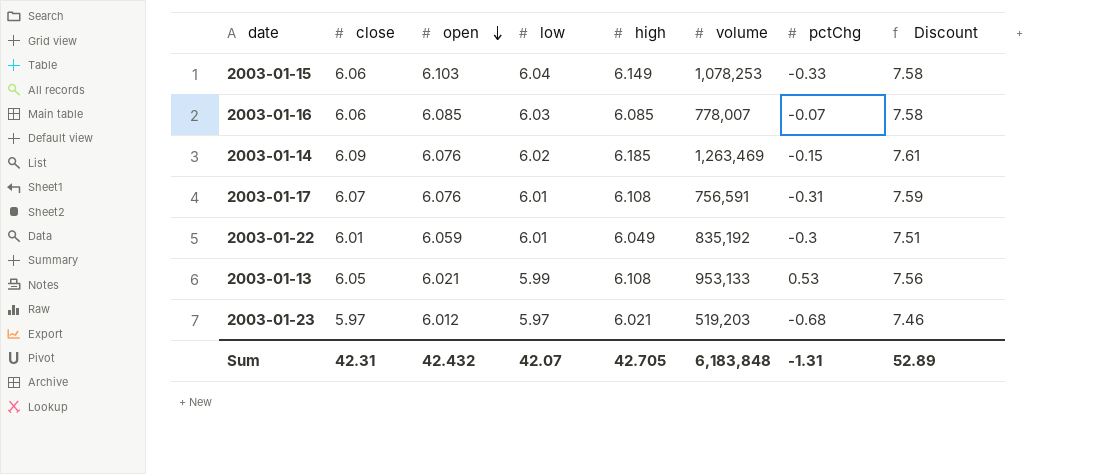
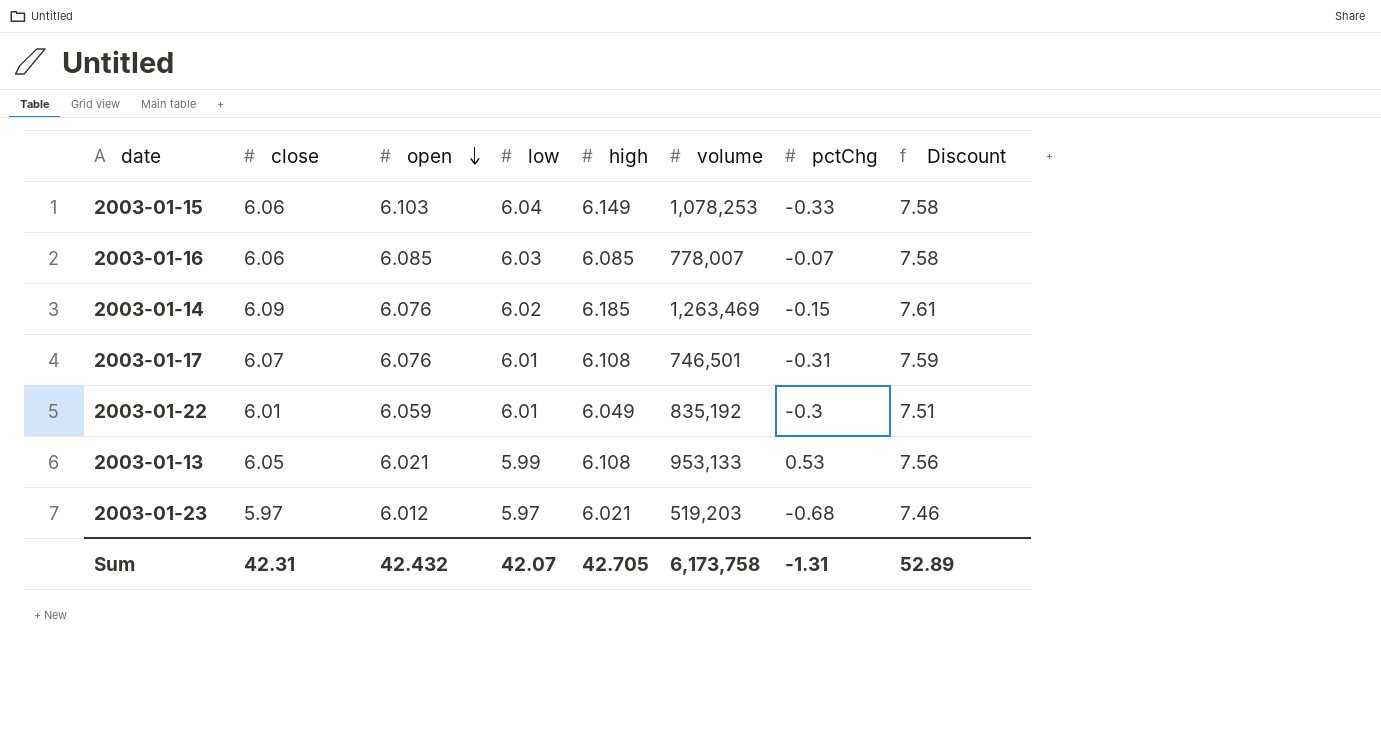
2003-01-17 | volume: 756,591 -> 746,501
Sum | volume: 6,183,848 -> 6,173,758

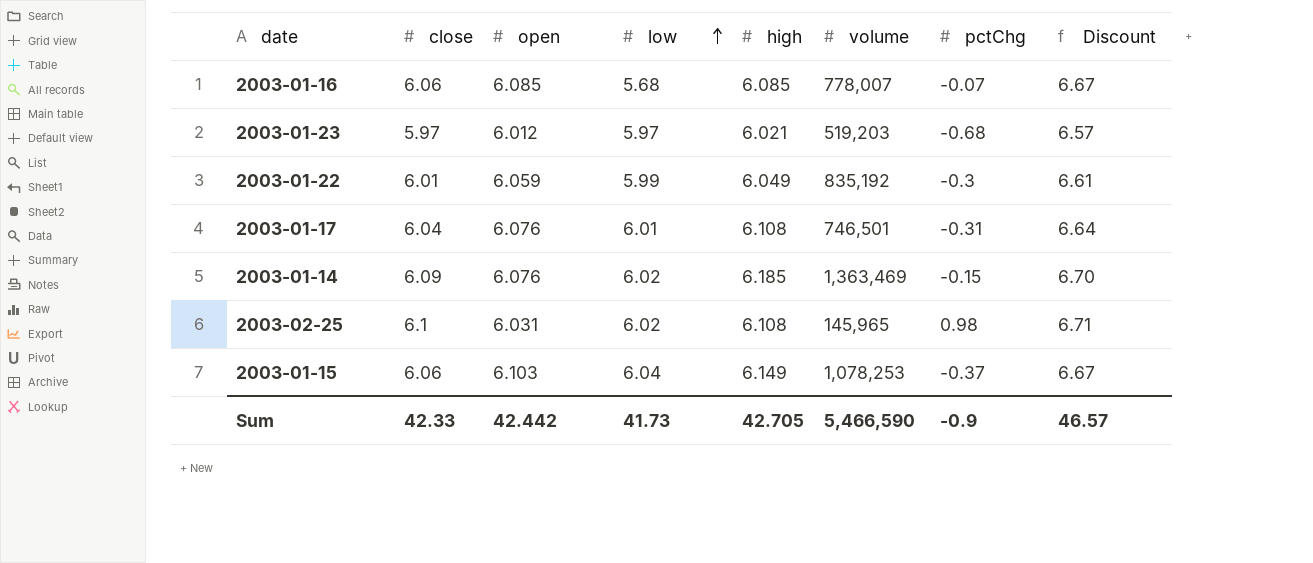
row order: open descending -> low ascending
column Discount | formula: [close] * 1.25 -> [close] * 1.1
row 2003-01-13: 6.05 | 6.021 | 5.99 | 6.108 | 953,133 | 0.53 | 7.56 -> none
2003-01-16 | low: 6.03 -> 5.68
2003-01-22 | low: 6.01 -> 5.99
2003-01-17 | close: 6.07 -> 6.04
2003-01-14 | volume: 1,263,469 -> 1,363,469
row 2003-02-25: none -> 6.1 | 6.031 | 6.02 | 6.108 | 145,965 | 0.98 | 6.71
2003-01-15 | pctChg: -0.33 -> -0.37
Sum | close: 42.31 -> 42.33
Sum | open: 42.432 -> 42.442
Sum | low: 42.07 -> 41.73
Sum | volume: 6,173,758 -> 5,466,590
Sum | pctChg: -1.31 -> -0.9
Sum | Discount: 52.89 -> 46.57

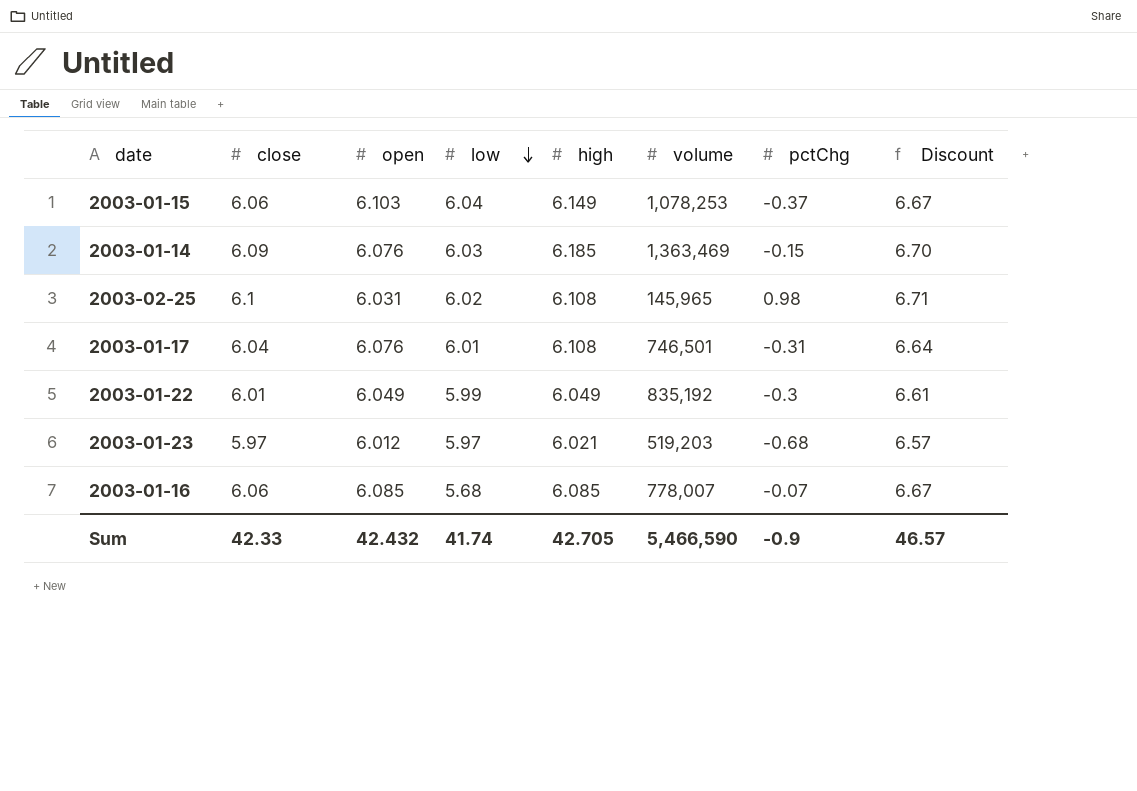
row order: low ascending -> low descending
2003-01-14 | low: 6.02 -> 6.03
2003-01-22 | open: 6.059 -> 6.049
Sum | open: 42.442 -> 42.432
Sum | low: 41.73 -> 41.74

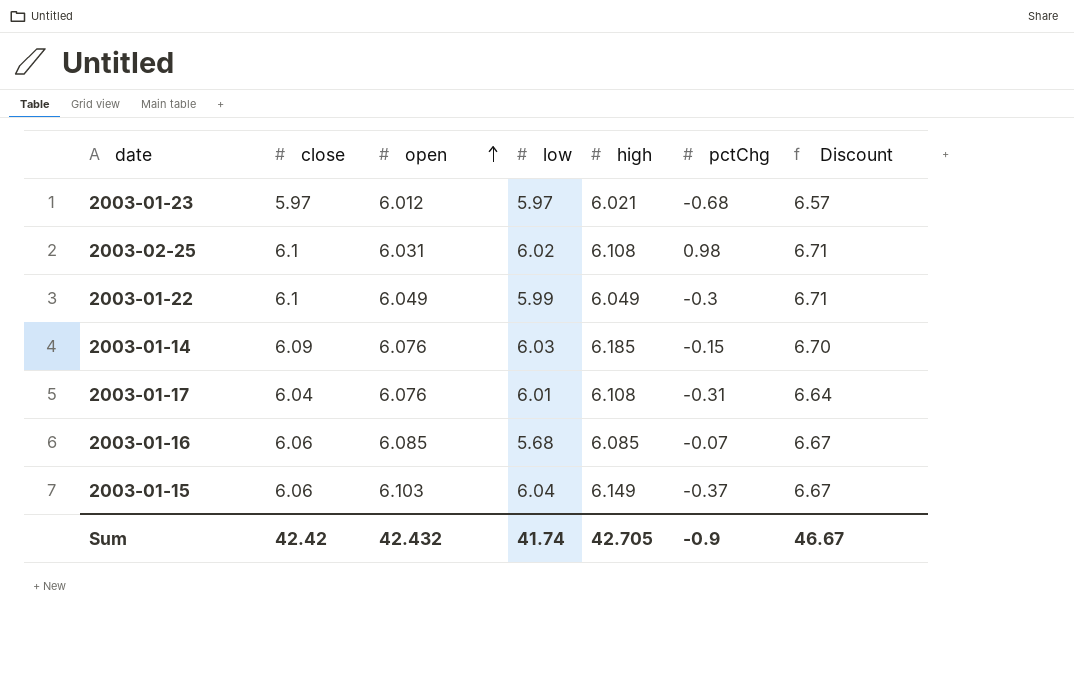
row order: low descending -> open ascending
column volume | position: 6 -> none
2003-01-22 | close: 6.01 -> 6.1
2003-01-22 | Discount: 6.61 -> 6.71
Sum | close: 42.33 -> 42.42
Sum | Discount: 46.57 -> 46.67

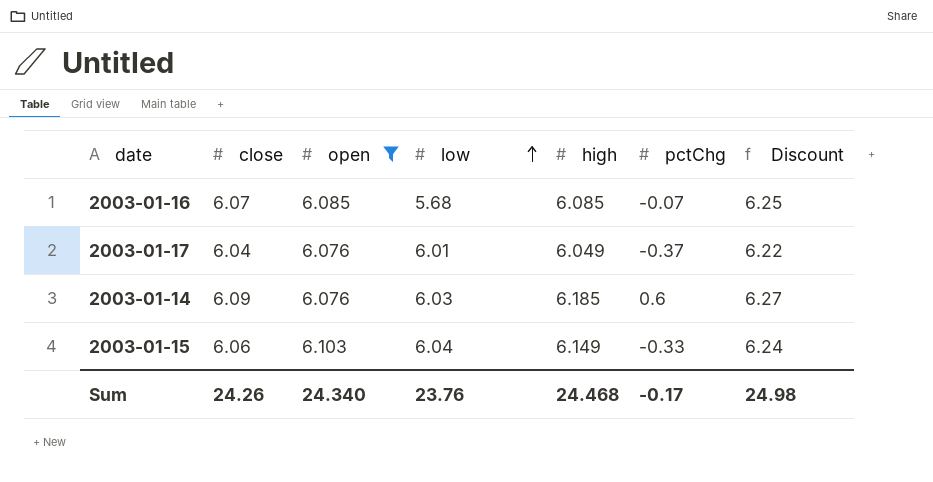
filter: none -> open >= 6.076
row order: open ascending -> low ascending
column Discount | formula: [close] * 1.1 -> [close] * 1.03
2003-01-16 | close: 6.06 -> 6.07
2003-01-17 | high: 6.108 -> 6.049
2003-01-17 | pctChg: -0.31 -> -0.37
2003-01-14 | pctChg: -0.15 -> 0.6
2003-01-15 | pctChg: -0.37 -> -0.33
Sum | close: 42.42 -> 24.26
Sum | open: 42.432 -> 24.340
Sum | low: 41.74 -> 23.76
Sum | high: 42.705 -> 24.468
Sum | pctChg: -0.9 -> -0.17
Sum | Discount: 46.67 -> 24.98

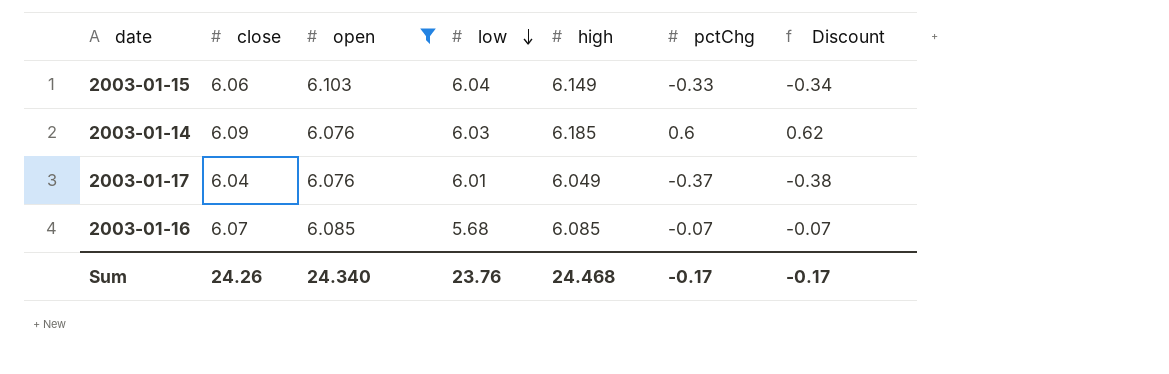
row order: low ascending -> low descending
column Discount | formula: [close] * 1.03 -> [pctChg] * 1.03
Sum | Discount: 24.98 -> -0.17

